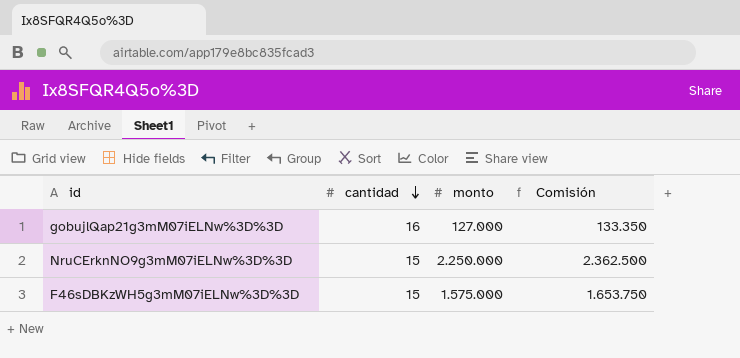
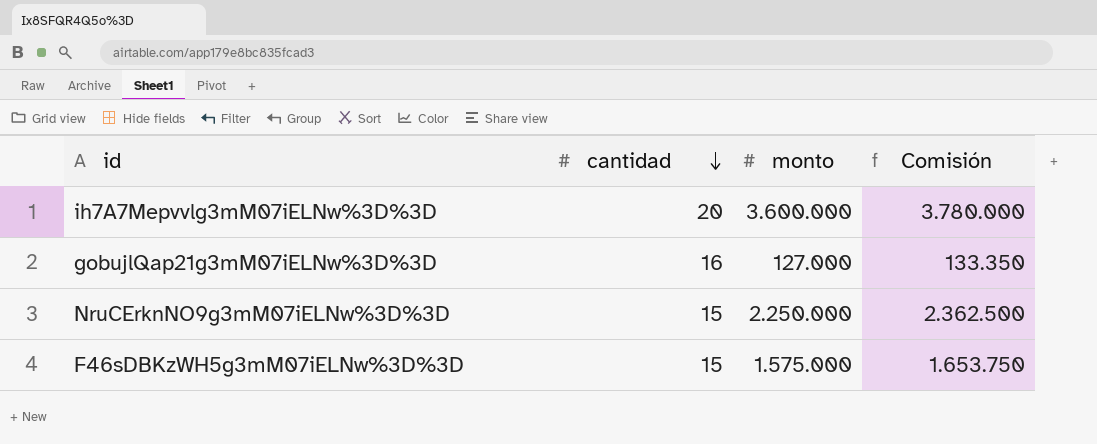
row ih7A7Mepvvlg3mM07iELNw%3D%3D: none -> 20 | 3.600.000 | 3.780.000

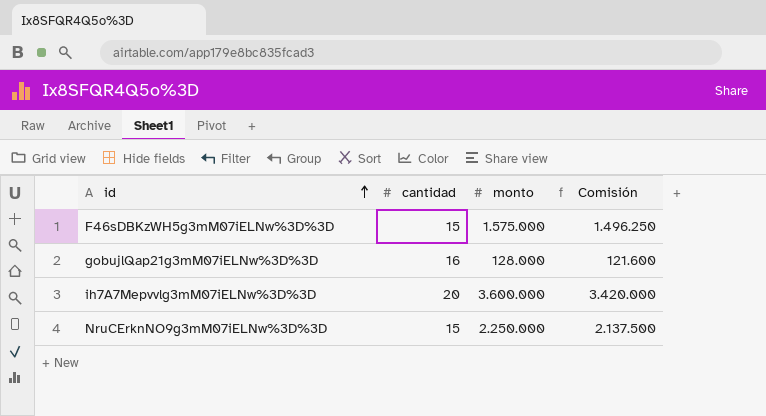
row order: cantidad descending -> id ascending
column Comisión | formula: [monto] * 1,05 -> [monto] * 0,95
gobujlQap21g3mM07iELNw%3D%3D | monto: 127.000 -> 128.000

